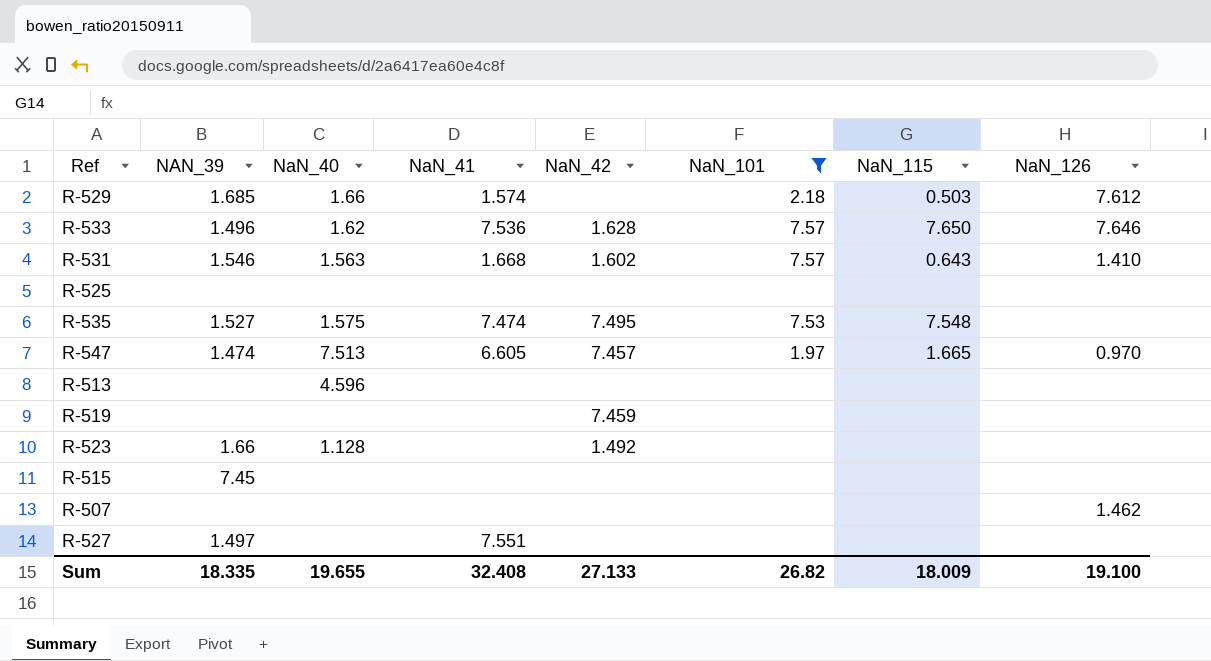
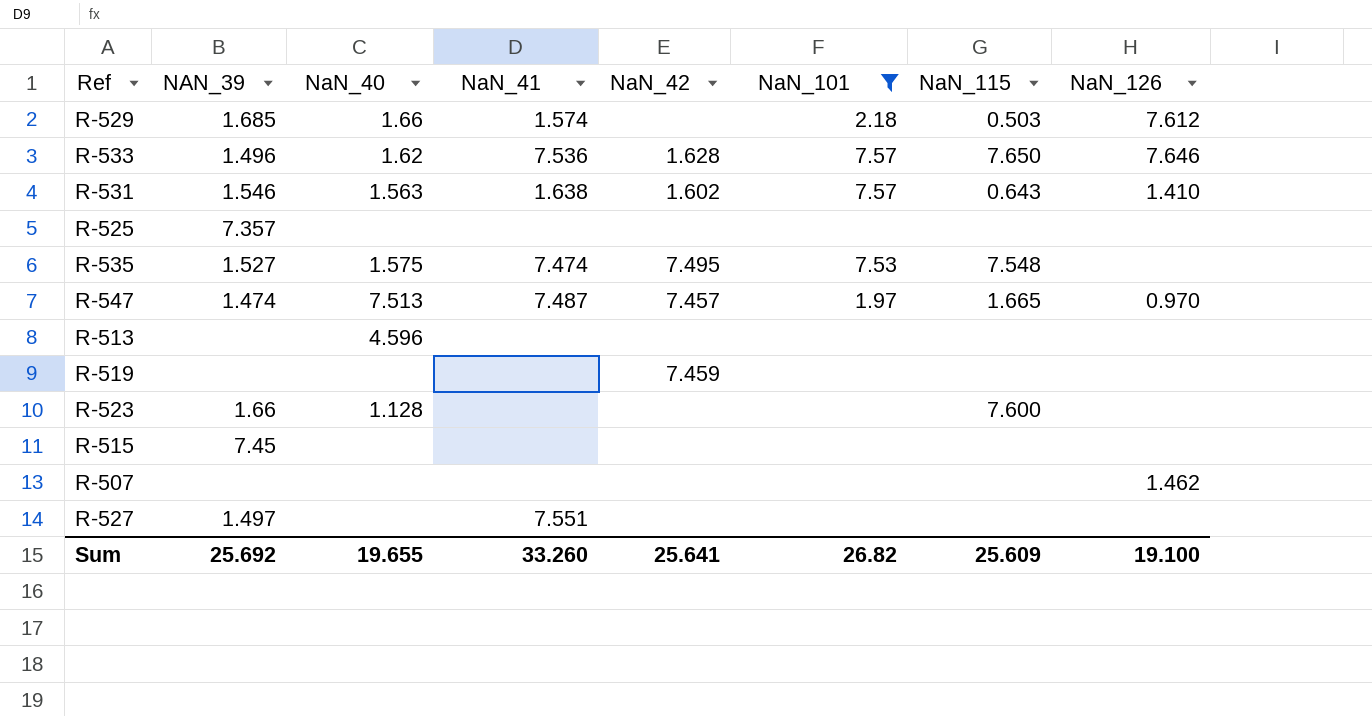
R-531 | NaN_41: 1.668 -> 1.638
R-525 | NAN_39: none -> 7.357
R-547 | NaN_41: 6.605 -> 7.487
R-523 | NaN_42: 1.492 -> none
R-523 | NaN_115: none -> 7.600
Sum | NAN_39: 18.335 -> 25.692
Sum | NaN_41: 32.408 -> 33.260
Sum | NaN_42: 27.133 -> 25.641
Sum | NaN_115: 18.009 -> 25.609

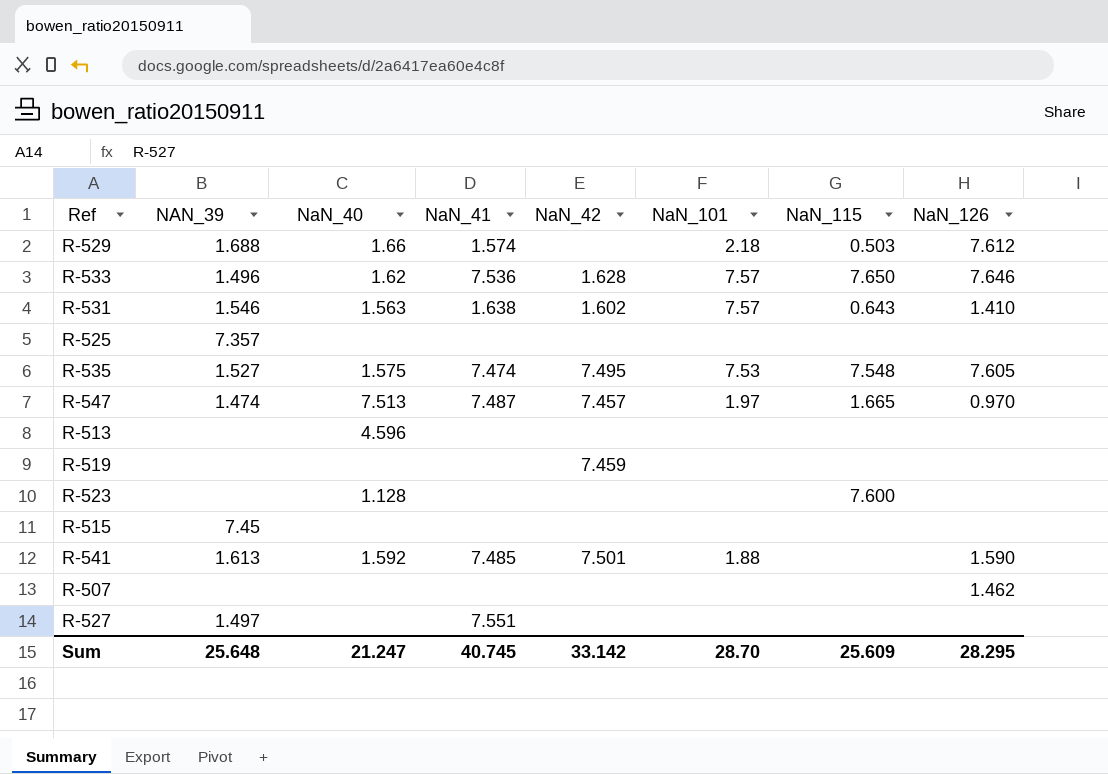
filter: NaN_101 != 1.88 -> none
R-529 | NAN_39: 1.685 -> 1.688
R-535 | NaN_126: none -> 7.605
R-523 | NAN_39: 1.66 -> none
Sum | NAN_39: 25.692 -> 25.648
Sum | NaN_40: 19.655 -> 21.247
Sum | NaN_41: 33.260 -> 40.745
Sum | NaN_42: 25.641 -> 33.142
Sum | NaN_101: 26.82 -> 28.70
Sum | NaN_126: 19.100 -> 28.295

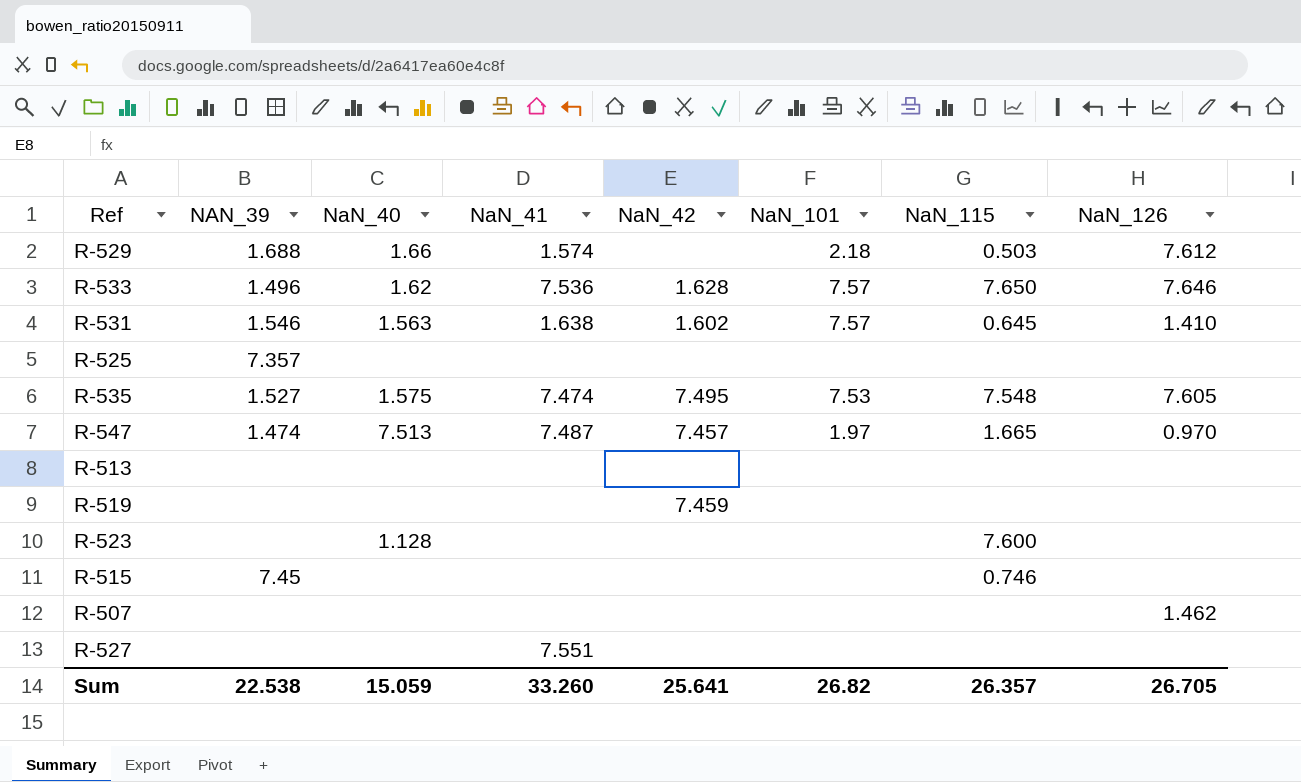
row R-541: 1.613 | 1.592 | 7.485 | 7.501 | 1.88 | none | 1.590 -> none
R-531 | NaN_115: 0.643 -> 0.645
R-513 | NaN_40: 4.596 -> none
R-515 | NaN_115: none -> 0.746
R-527 | NAN_39: 1.497 -> none
Sum | NAN_39: 25.648 -> 22.538
Sum | NaN_40: 21.247 -> 15.059
Sum | NaN_41: 40.745 -> 33.260
Sum | NaN_42: 33.142 -> 25.641
Sum | NaN_101: 28.70 -> 26.82
Sum | NaN_115: 25.609 -> 26.357
Sum | NaN_126: 28.295 -> 26.705

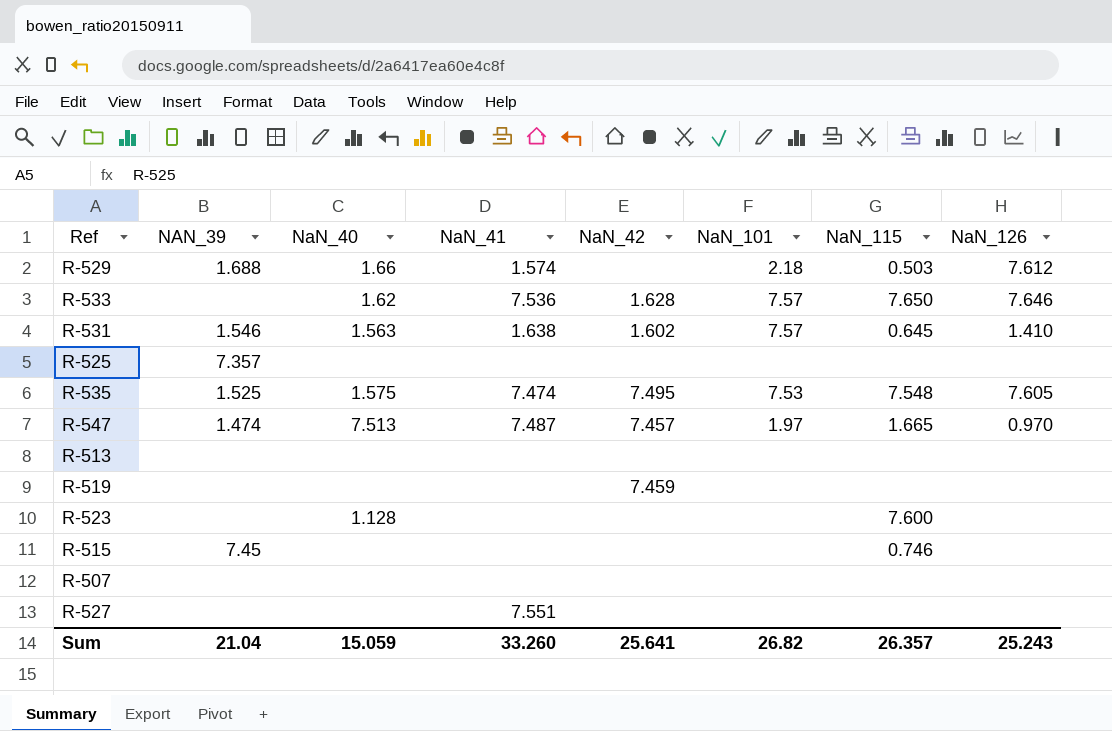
R-533 | NAN_39: 1.496 -> none
R-535 | NAN_39: 1.527 -> 1.525
R-507 | NaN_126: 1.462 -> none
Sum | NAN_39: 22.538 -> 21.04
Sum | NaN_126: 26.705 -> 25.243

